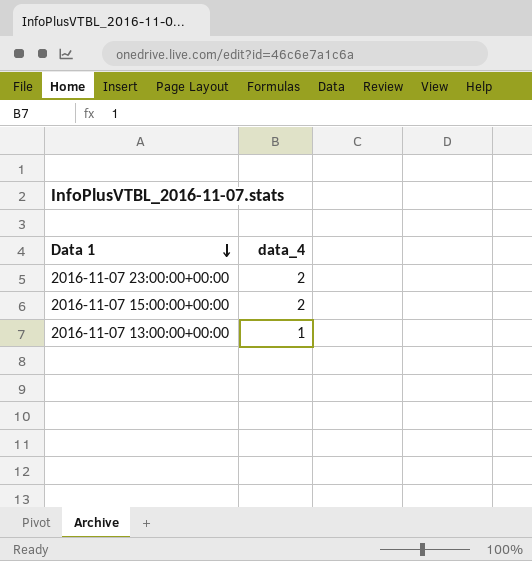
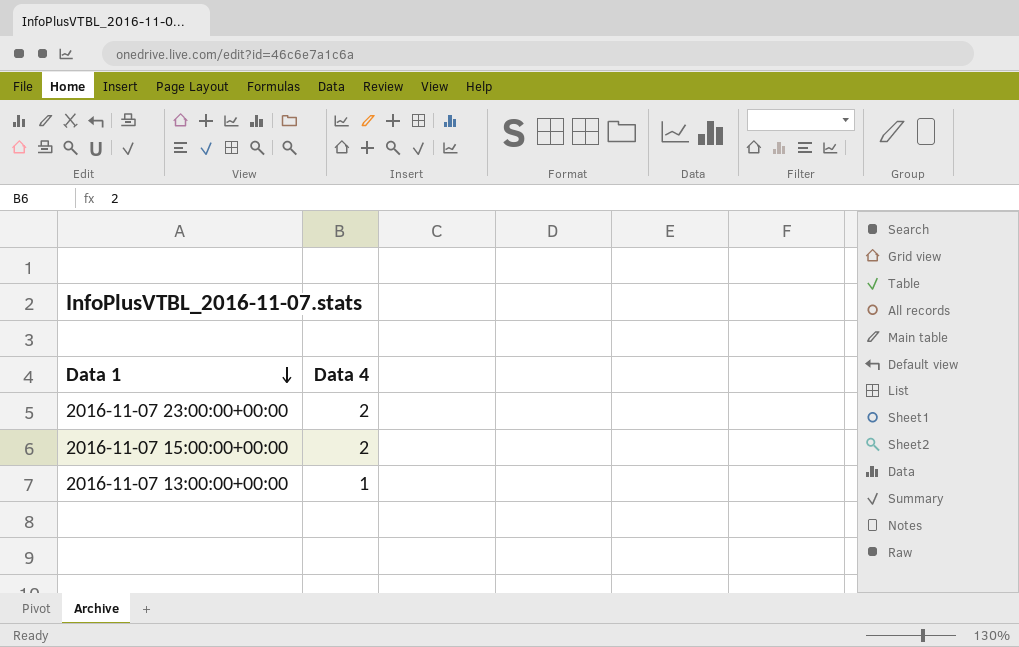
column name: data_4 -> Data 4

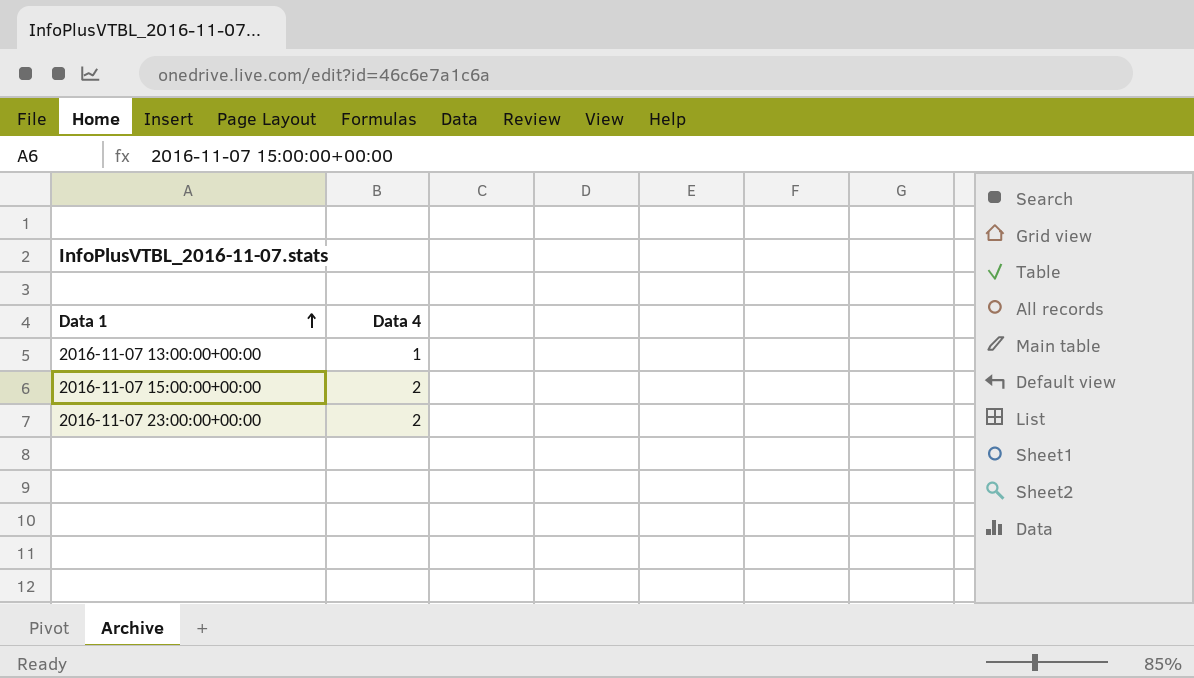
row order: Data 1 descending -> Data 1 ascending

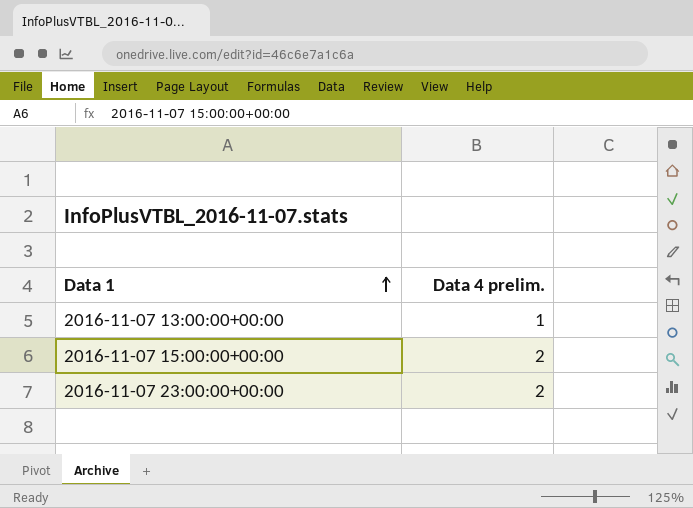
column name: Data 4 -> Data 4 prelim.

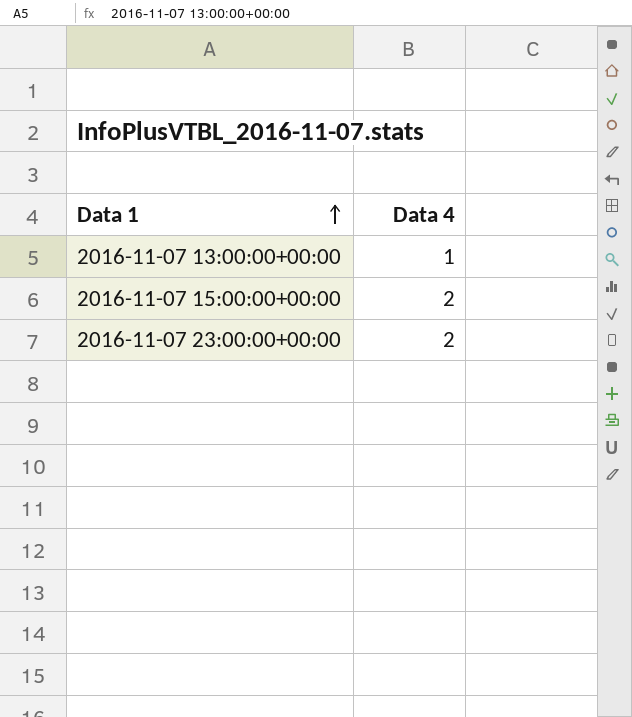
column name: Data 4 prelim. -> Data 4

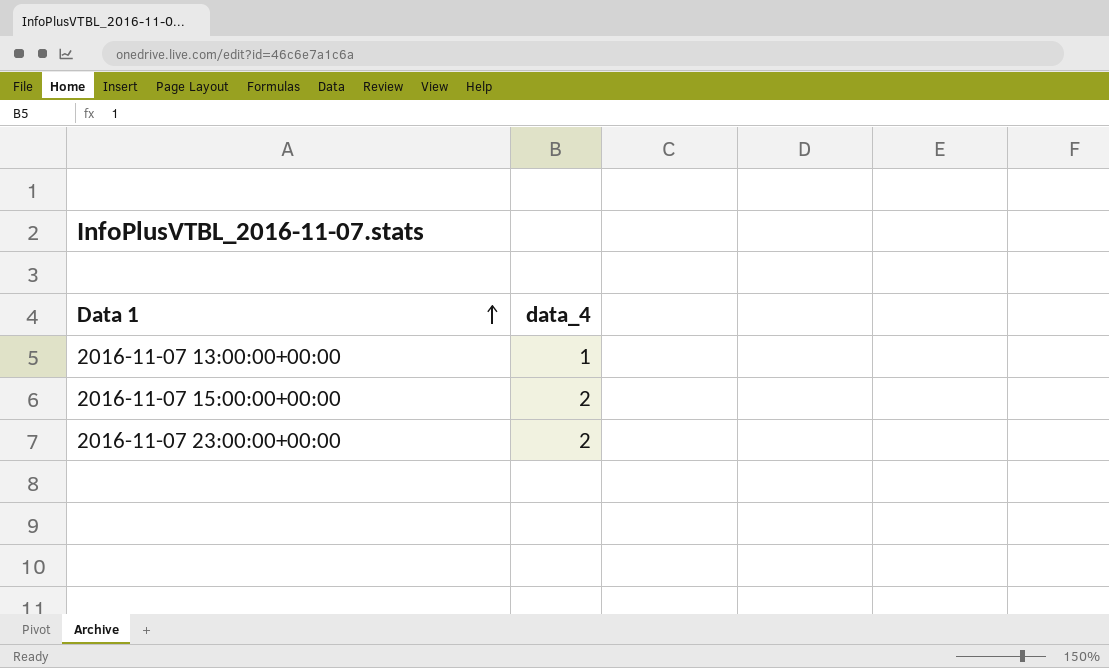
column name: Data 4 -> data_4

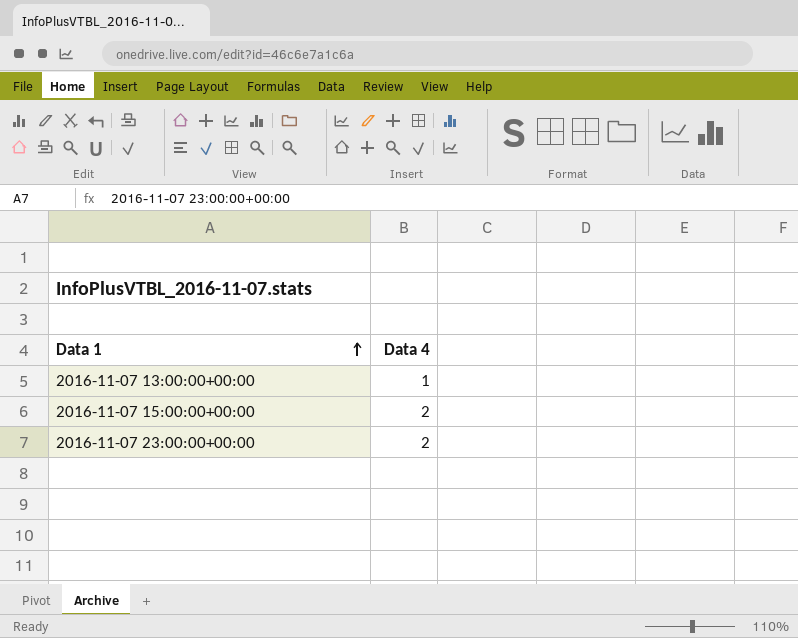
column name: data_4 -> Data 4

